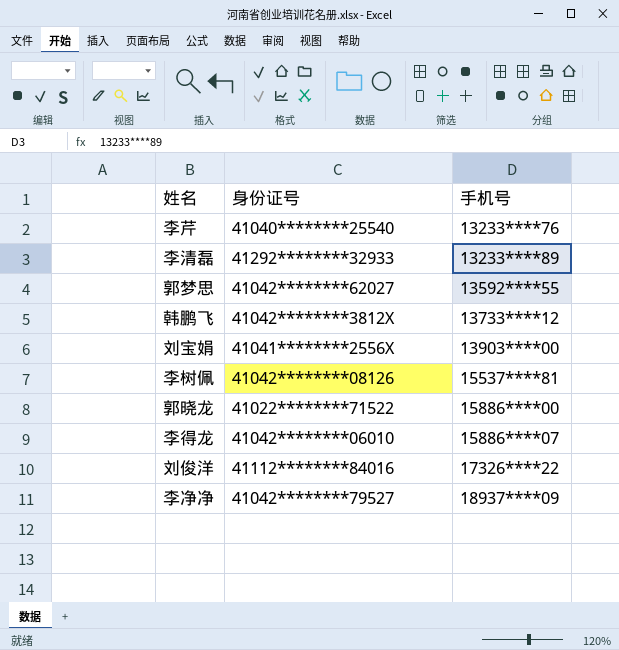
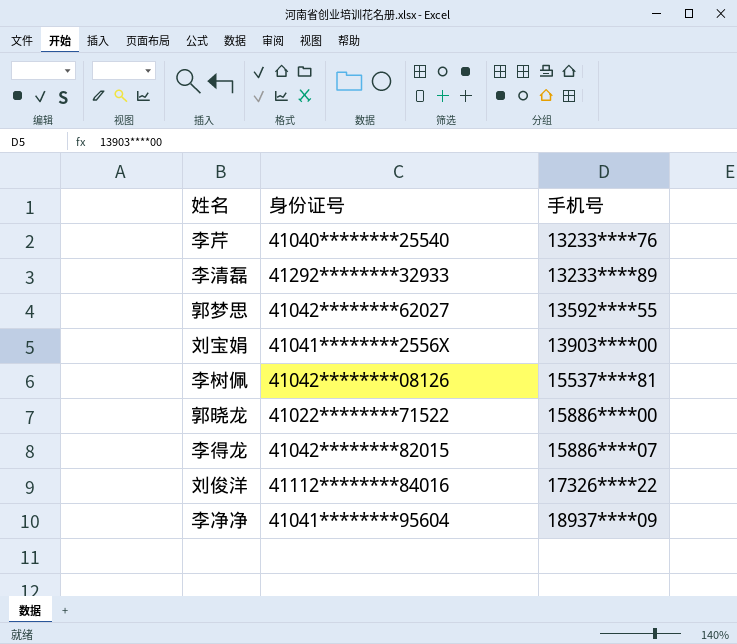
row 韩鹏飞: 41042********3812X | 13733****12 -> none
李得龙 | 身份证号: 41042********06010 -> 41042********82015
李净净 | 身份证号: 41042********79527 -> 41041********95604

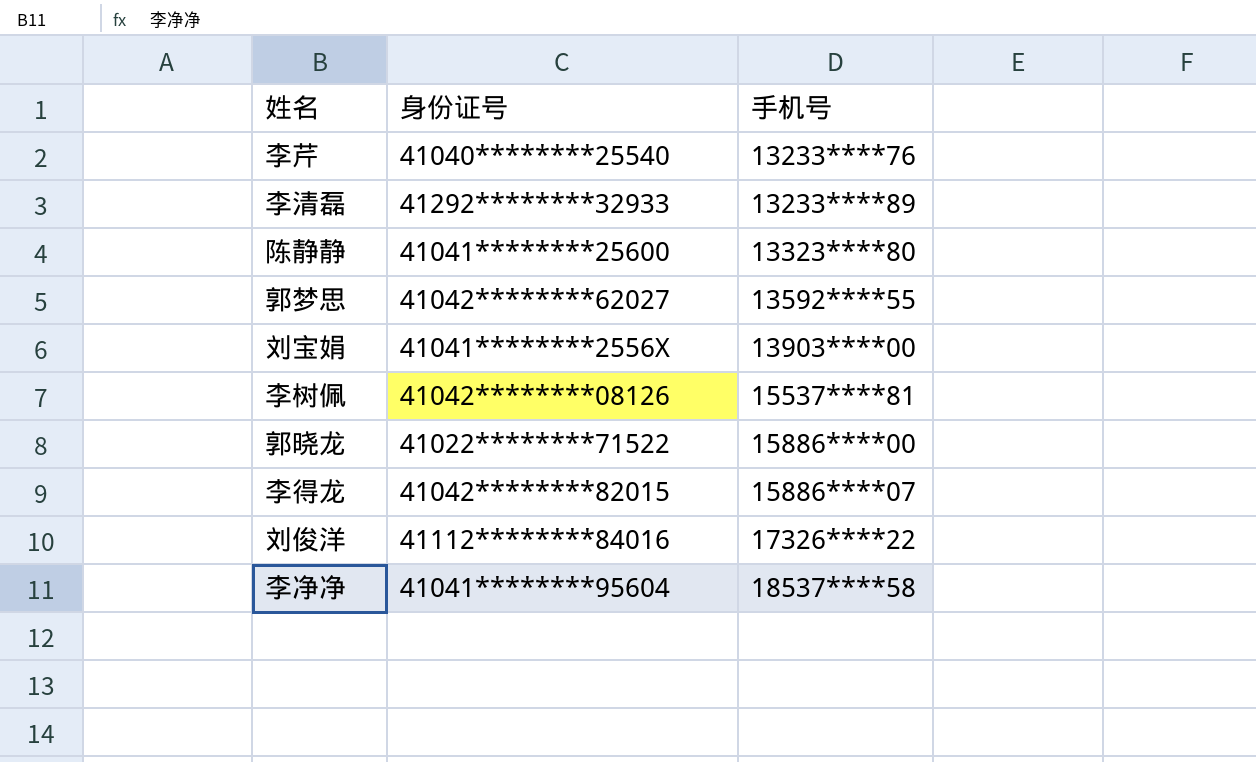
row 陈静静: none -> 41041********25600 | 13323****80
李净净 | 手机号: 18937****09 -> 18537****58

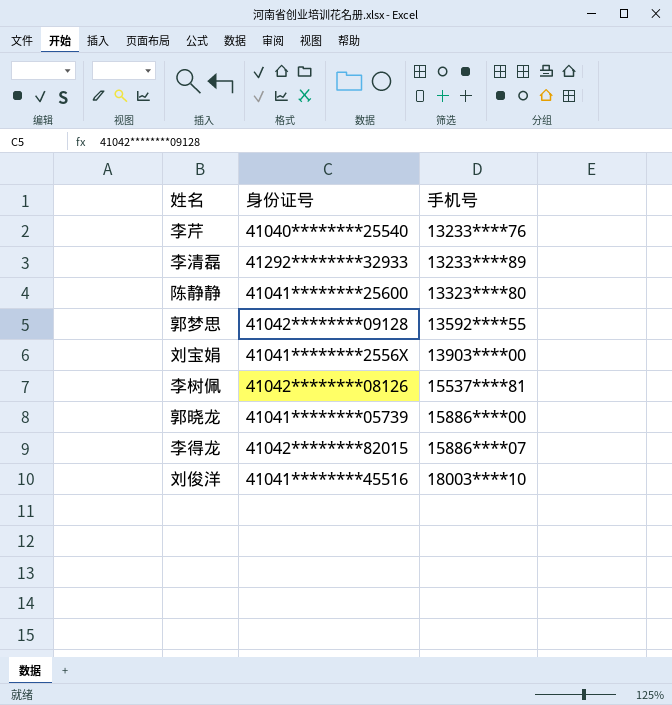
row 李净净: 41041********95604 | 18537****58 -> none
郭梦思 | 身份证号: 41042********62027 -> 41042********09128
郭晓龙 | 身份证号: 41022********71522 -> 41041********05739
刘俊洋 | 身份证号: 41112********84016 -> 41041********45516
刘俊洋 | 手机号: 17326****22 -> 18003****10

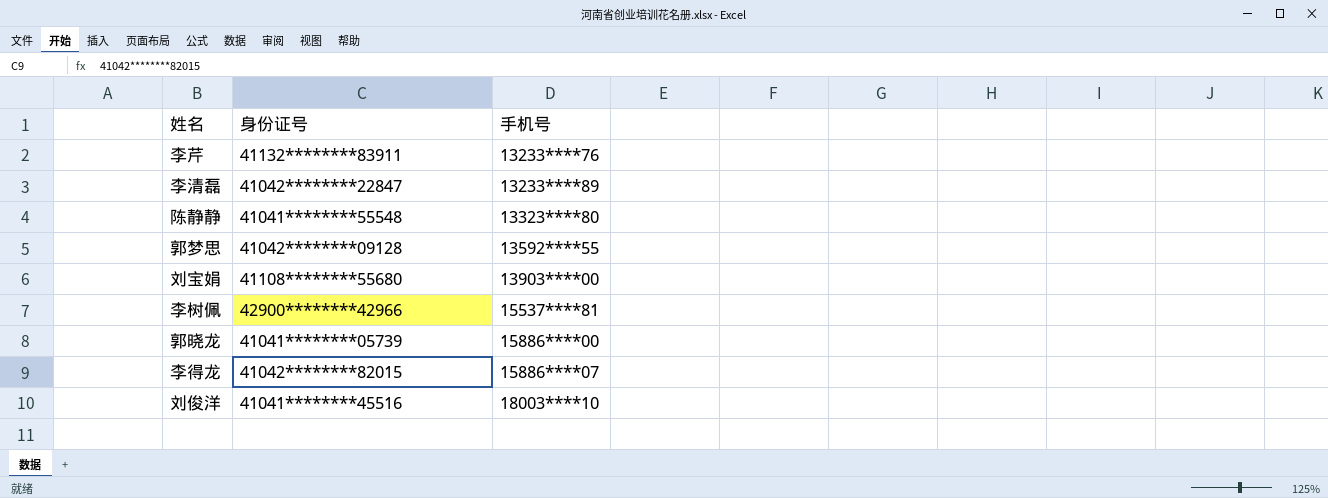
李芹 | 身份证号: 41040********25540 -> 41132********83911
李清磊 | 身份证号: 41292********32933 -> 41042********22847
陈静静 | 身份证号: 41041********25600 -> 41041********55548
刘宝娟 | 身份证号: 41041********2556X -> 41108********55680
李树佩 | 身份证号: 41042********08126 -> 42900********42966

